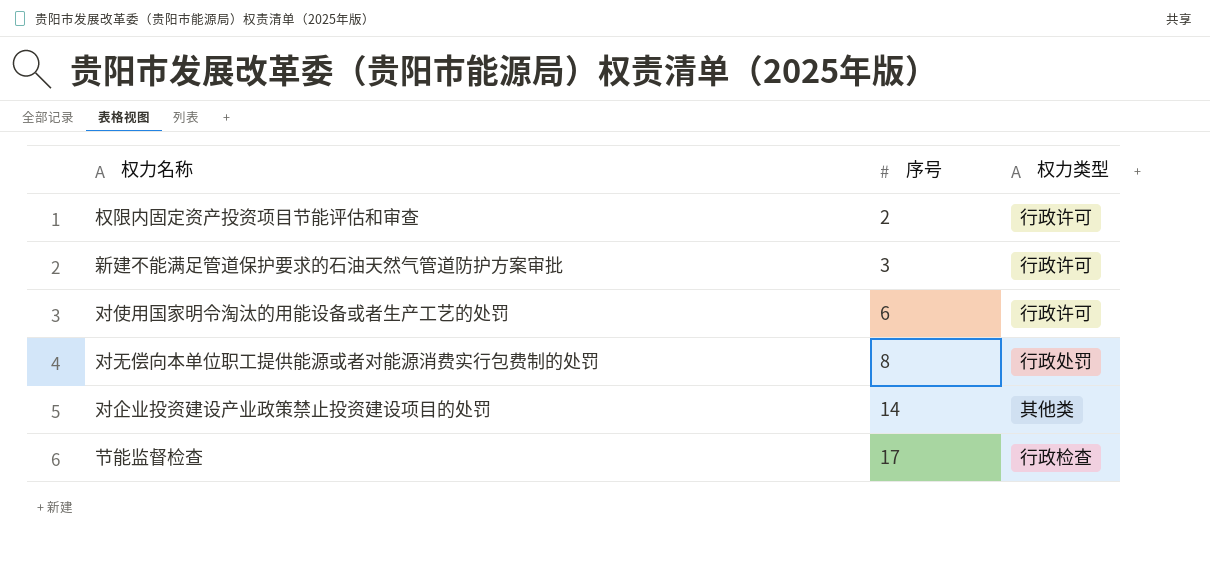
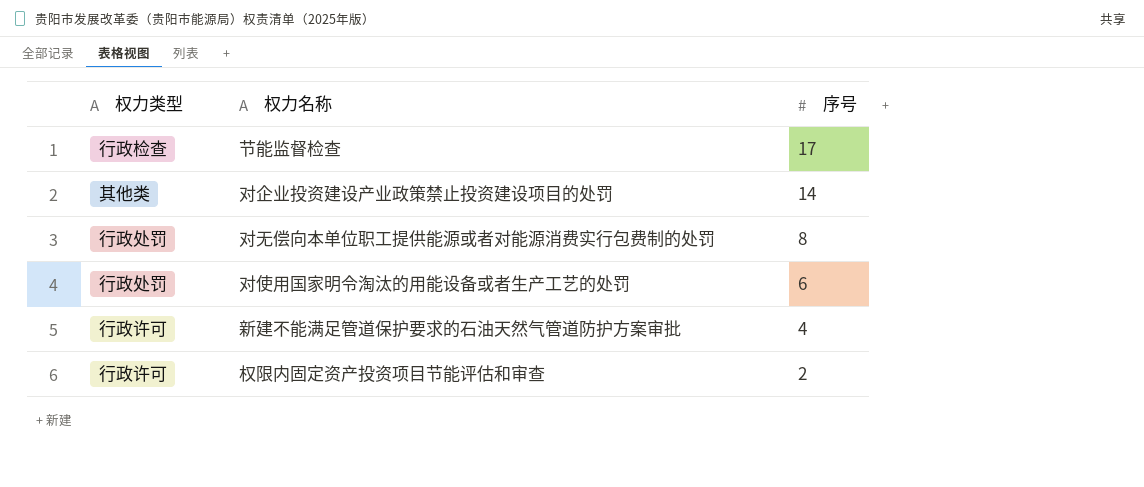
row order: 序号 ascending -> 序号 descending
column 权力类型 | position: 3 -> 1
对使用国家明令淘汰的用能设备或者生产工艺的处罚 | 权力类型: 行政许可 -> 行政处罚
新建不能满足管道保护要求的石油天然气管道防护方案审批 | 序号: 3 -> 4

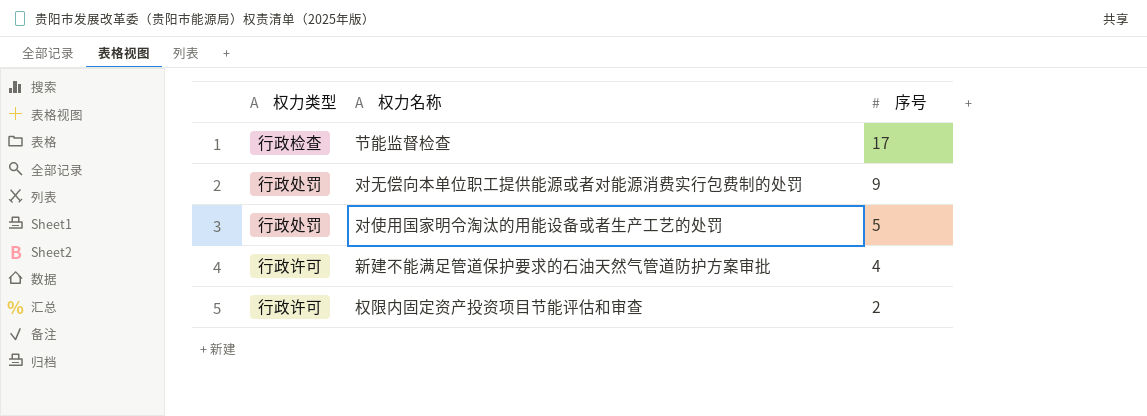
row 对企业投资建设产业政策禁止投资建设项目的处罚: 其他类 | 14 -> none
对无偿向本单位职工提供能源或者对能源消费实行包费制的处罚 | 序号: 8 -> 9
对使用国家明令淘汰的用能设备或者生产工艺的处罚 | 序号: 6 -> 5

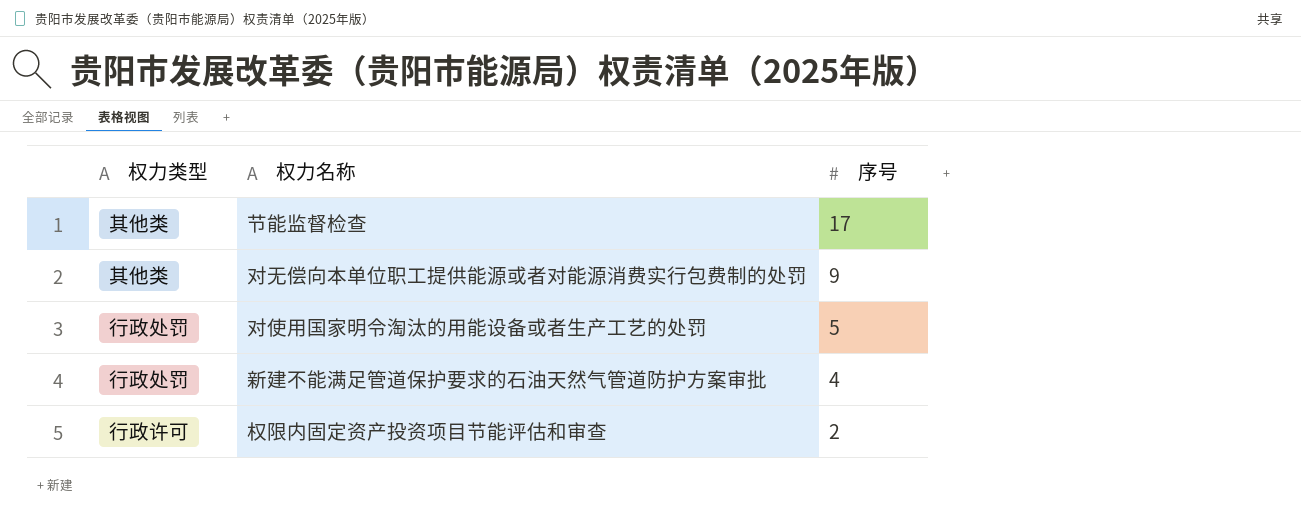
节能监督检查 | 权力类型: 行政检查 -> 其他类
对无偿向本单位职工提供能源或者对能源消费实行包费制的处罚 | 权力类型: 行政处罚 -> 其他类
新建不能满足管道保护要求的石油天然气管道防护方案审批 | 权力类型: 行政许可 -> 行政处罚

